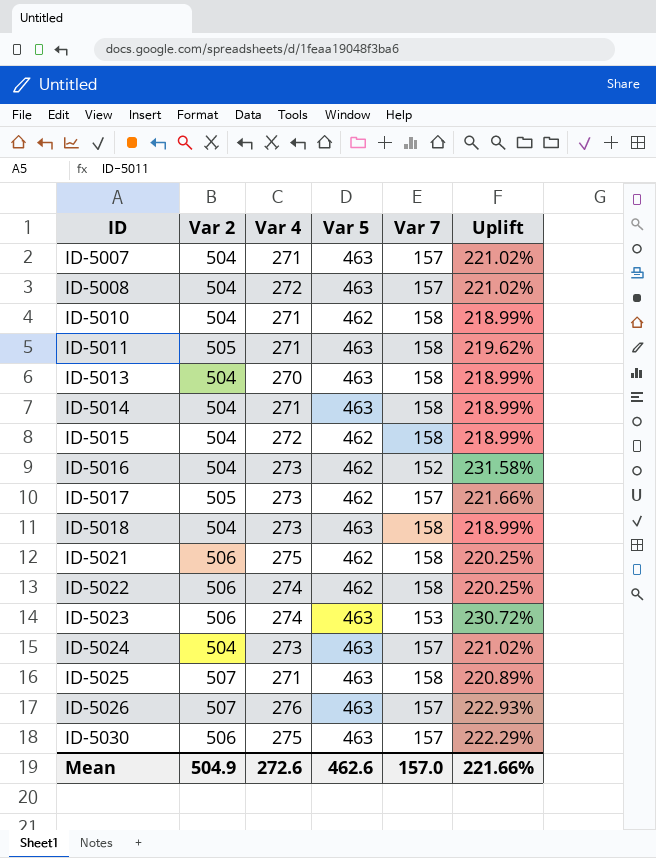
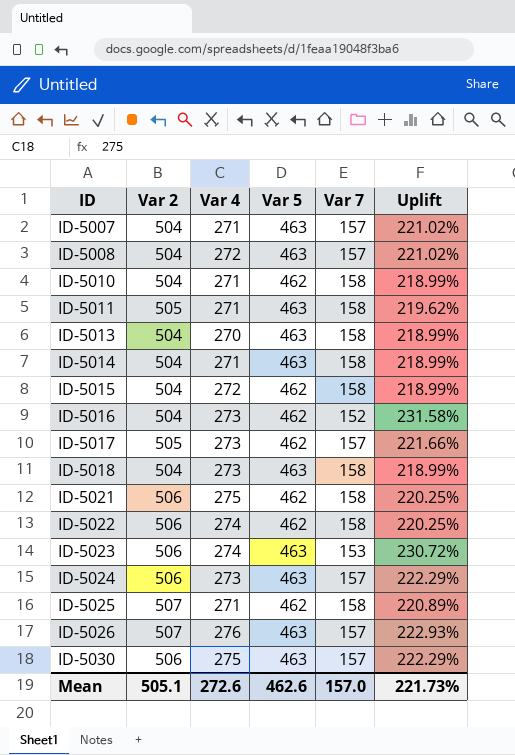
ID-5024 | Var 2: 504 -> 506
ID-5024 | Uplift: 221.02% -> 222.29%
ID-5025 | Var 5: 463 -> 462
Mean | Var 2: 504.9 -> 505.1
Mean | Uplift: 221.66% -> 221.73%

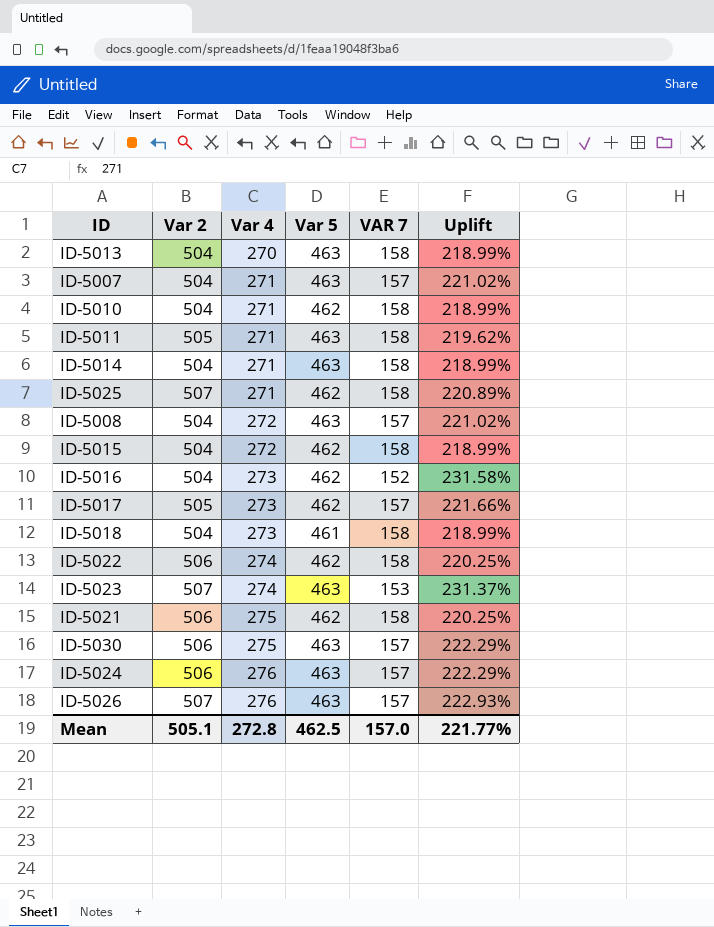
row order: ID ascending -> Var 4 ascending
column name: Var 7 -> VAR 7
ID-5018 | Var 5: 463 -> 461
ID-5023 | Var 2: 506 -> 507
ID-5023 | Uplift: 230.72% -> 231.37%
ID-5024 | Var 4: 273 -> 276
Mean | Var 4: 272.6 -> 272.8
Mean | Var 5: 462.6 -> 462.5
Mean | Uplift: 221.73% -> 221.77%

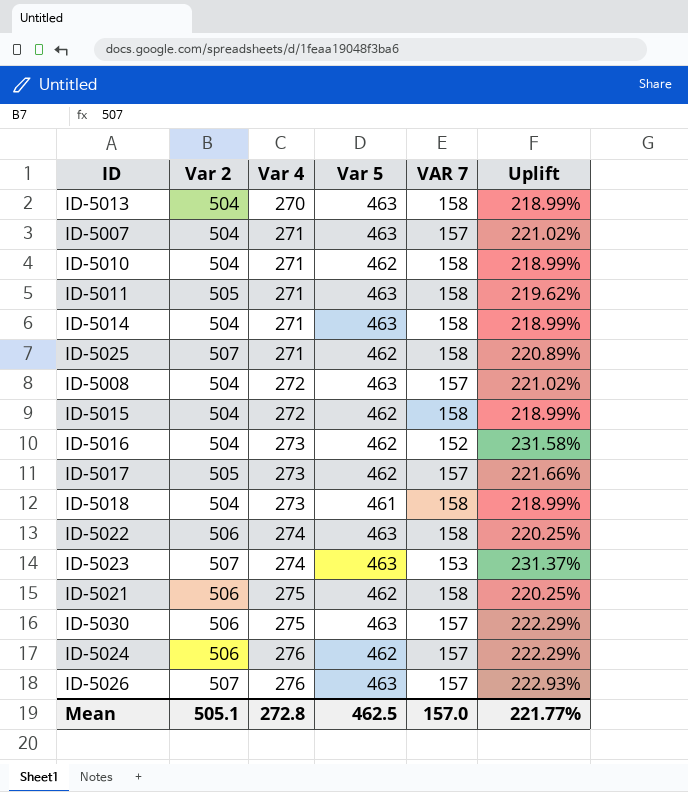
ID-5022 | Var 5: 462 -> 463
ID-5024 | Var 5: 463 -> 462

